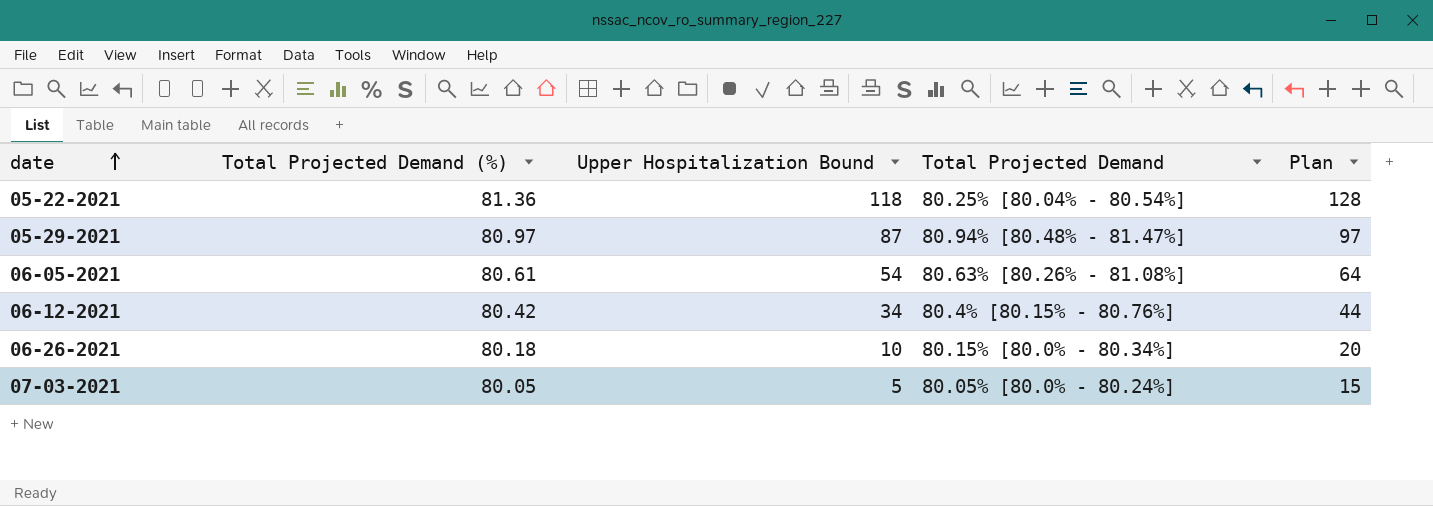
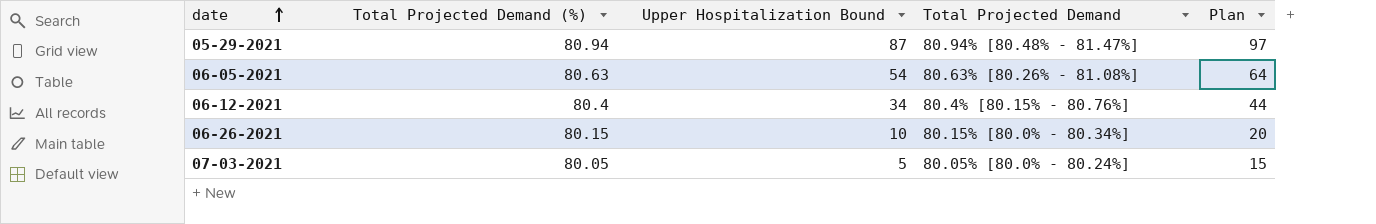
row 05-22-2021: 81.36 | 118 | 80.25% [80.04% - 80.54%] | 128 -> none
05-29-2021 | Total Projected Demand (%): 80.97 -> 80.94
06-05-2021 | Total Projected Demand (%): 80.61 -> 80.63
06-12-2021 | Total Projected Demand (%): 80.42 -> 80.4
06-26-2021 | Total Projected Demand (%): 80.18 -> 80.15

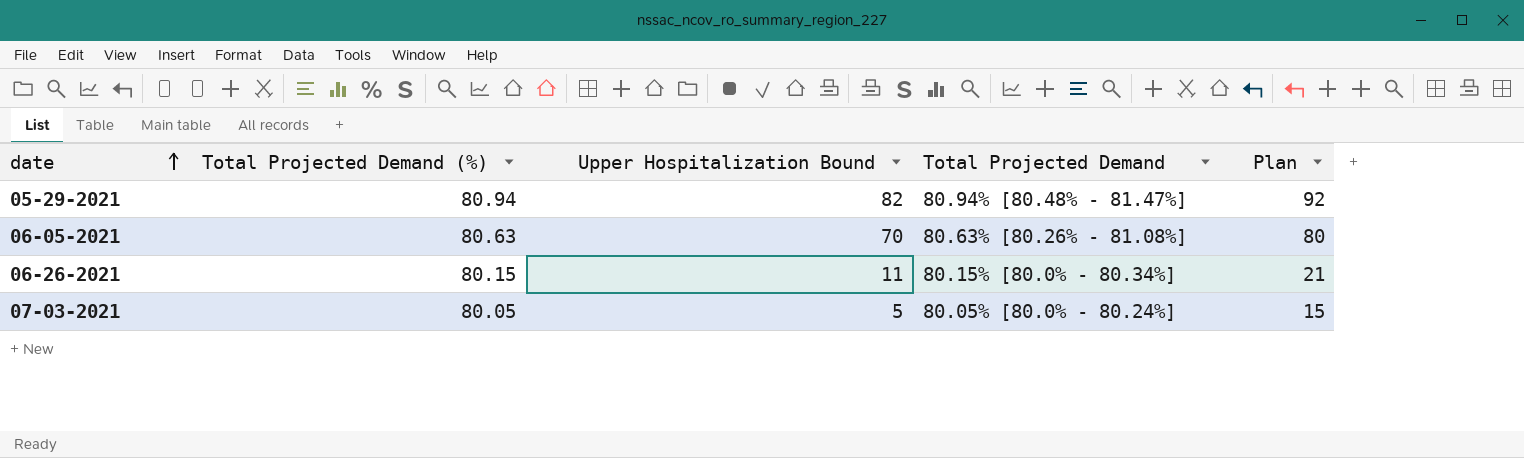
row 06-12-2021: 80.4 | 34 | 80.4% [80.15% - 80.76%] | 44 -> none
05-29-2021 | Upper Hospitalization Bound: 87 -> 82
05-29-2021 | Plan: 97 -> 92
06-05-2021 | Upper Hospitalization Bound: 54 -> 70
06-05-2021 | Plan: 64 -> 80
06-26-2021 | Upper Hospitalization Bound: 10 -> 11
06-26-2021 | Plan: 20 -> 21

